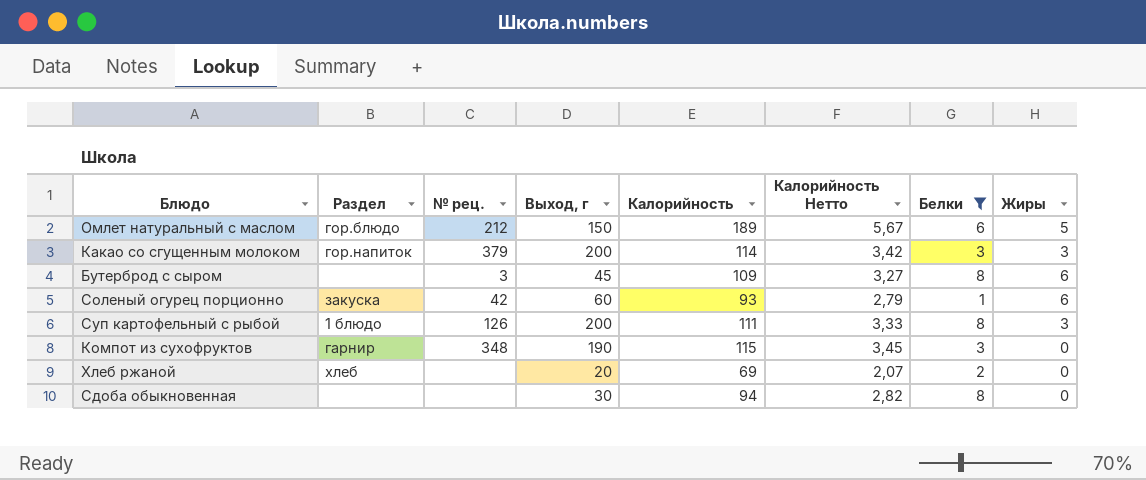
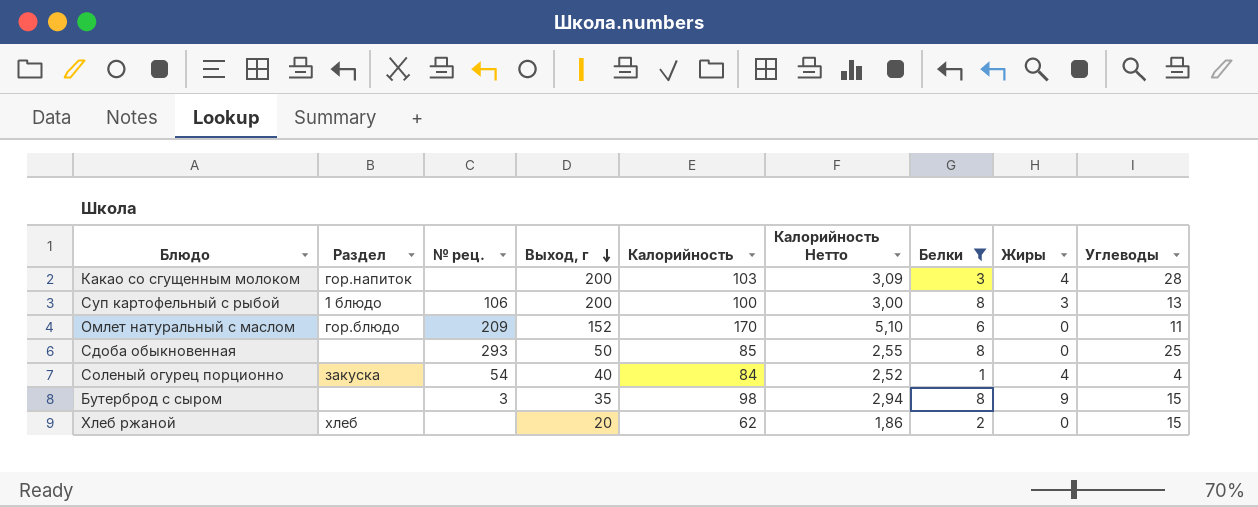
row order: none -> Выход, г descending
column Углеводы | position: none -> 9
row Компот из сухофруктов: гарнир | 348 | 190 | 115 | 3,45 | 3 | 0 -> none
Какао со сгущенным молоком | № рец.: 379 -> none
Какао со сгущенным молоком | Калорийность: 114 -> 103
Какао со сгущенным молоком | Калорийность Нетто: 3,42 -> 3,09
Какао со сгущенным молоком | Жиры: 3 -> 4
Суп картофельный с рыбой | № рец.: 126 -> 106
Суп картофельный с рыбой | Калорийность: 111 -> 100
Суп картофельный с рыбой | Калорийность Нетто: 3,33 -> 3,00
Омлет натуральный с маслом | № рец.: 212 -> 209
Омлет натуральный с маслом | Выход, г: 150 -> 152
Омлет натуральный с маслом | Калорийность: 189 -> 170
Омлет натуральный с маслом | Калорийность Нетто: 5,67 -> 5,10
Омлет натуральный с маслом | Жиры: 5 -> 0
Сдоба обыкновенная | № рец.: none -> 293
Сдоба обыкновенная | Выход, г: 30 -> 50
Сдоба обыкновенная | Калорийность: 94 -> 85
Сдоба обыкновенная | Калорийность Нетто: 2,82 -> 2,55
Соленый огурец порционно | № рец.: 42 -> 54
Соленый огурец порционно | Выход, г: 60 -> 40
Соленый огурец порционно | Калорийность: 93 -> 84
Соленый огурец порционно | Калорийность Нетто: 2,79 -> 2,52
Соленый огурец порционно | Жиры: 6 -> 4
Бутерброд с сыром | Выход, г: 45 -> 35
Бутерброд с сыром | Калорийность: 109 -> 98
Бутерброд с сыром | Калорийность Нетто: 3,27 -> 2,94
Бутерброд с сыром | Жиры: 6 -> 9
Хлеб ржаной | Калорийность: 69 -> 62
Хлеб ржаной | Калорийность Нетто: 2,07 -> 1,86

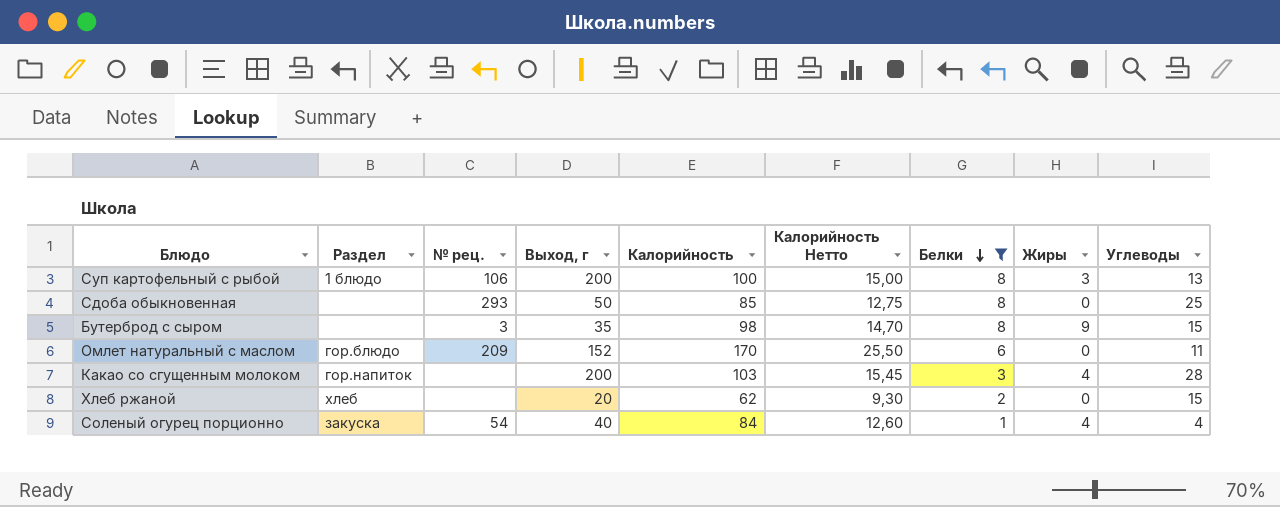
row order: Выход, г descending -> Белки descending
column Калорийность Нетто | formula: [Калорийность] * 0,03 -> [Калорийность] * 0,15

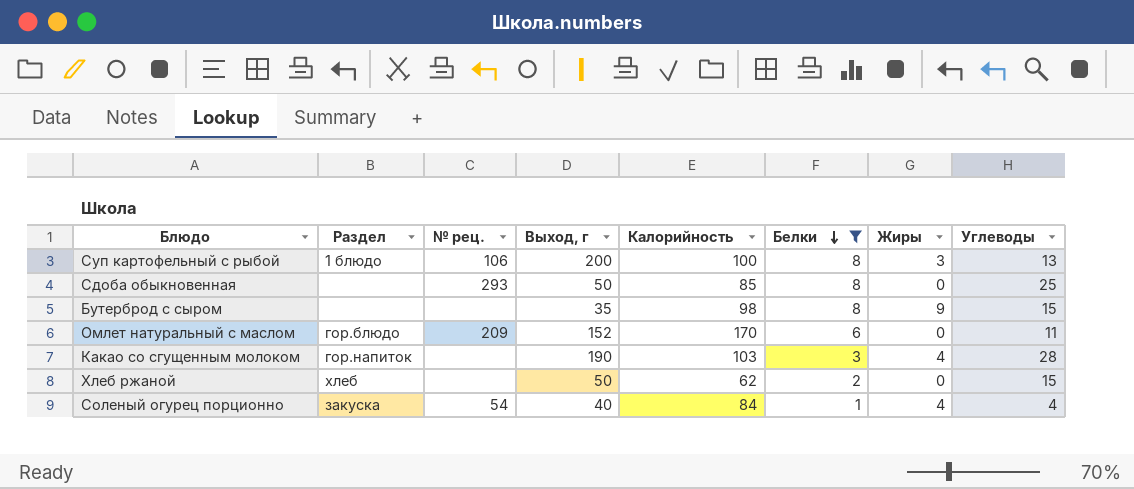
column Калорийность Нетто | formula: [Калорийность] * 0,15 -> none
Бутерброд с сыром | № рец.: 3 -> none
Какао со сгущенным молоком | Выход, г: 200 -> 190
Хлеб ржаной | Выход, г: 20 -> 50

